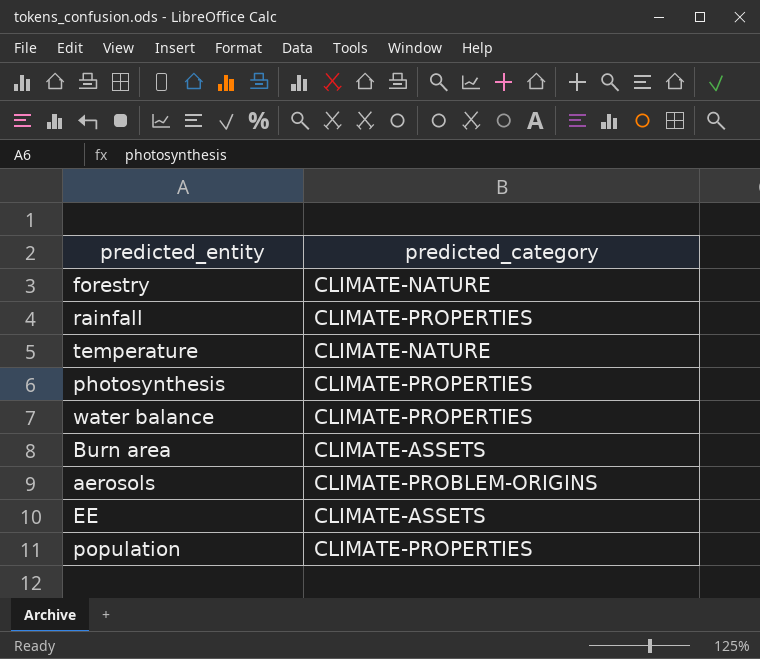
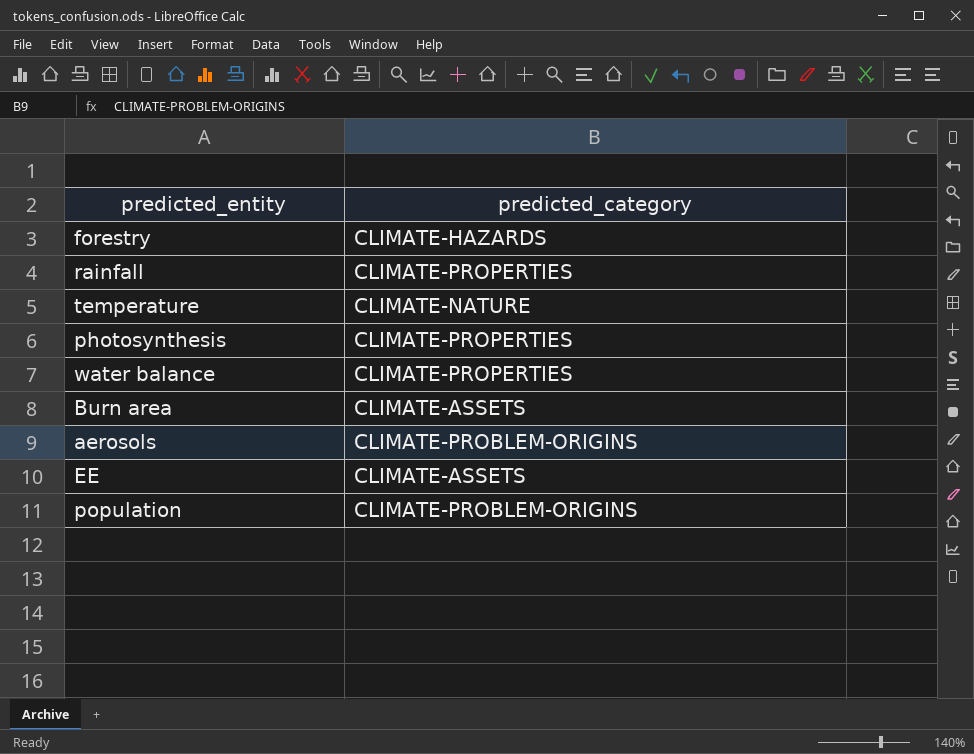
forestry | predicted_category: CLIMATE-NATURE -> CLIMATE-HAZARDS
population | predicted_category: CLIMATE-PROPERTIES -> CLIMATE-PROBLEM-ORIGINS

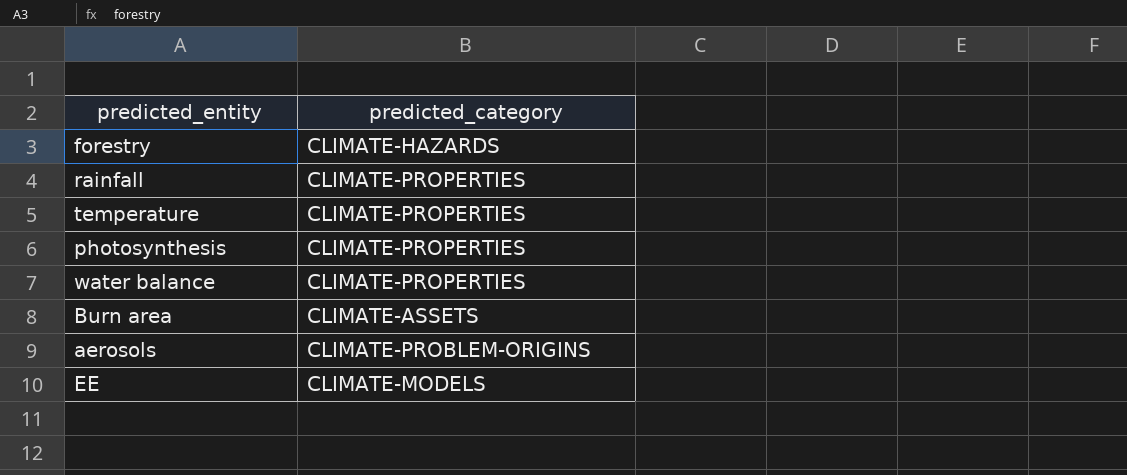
row population: CLIMATE-PROBLEM-ORIGINS -> none
temperature | predicted_category: CLIMATE-NATURE -> CLIMATE-PROPERTIES
EE | predicted_category: CLIMATE-ASSETS -> CLIMATE-MODELS

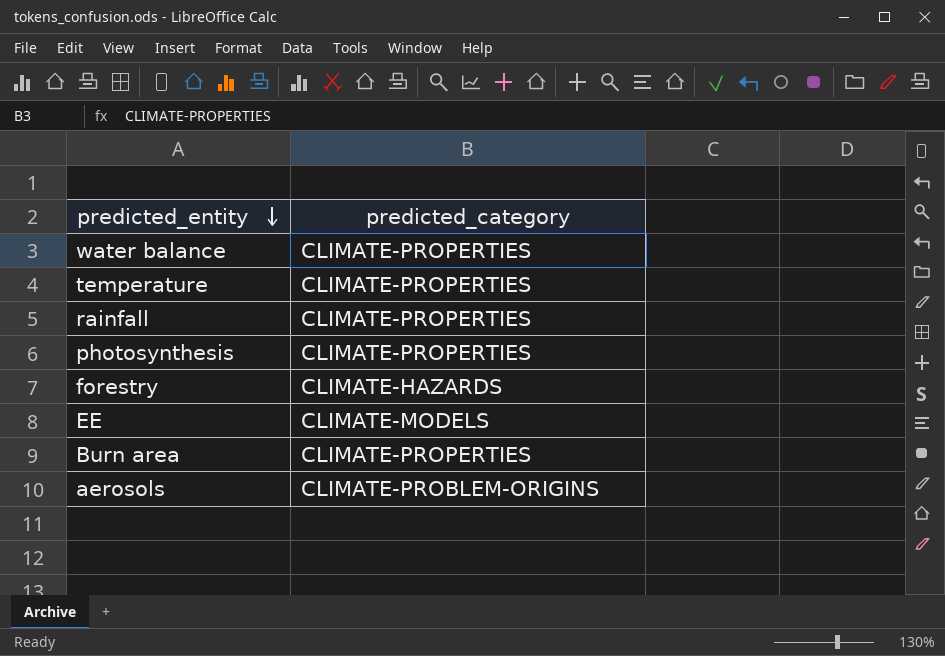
row order: none -> predicted_entity descending
Burn area | predicted_category: CLIMATE-ASSETS -> CLIMATE-PROPERTIES

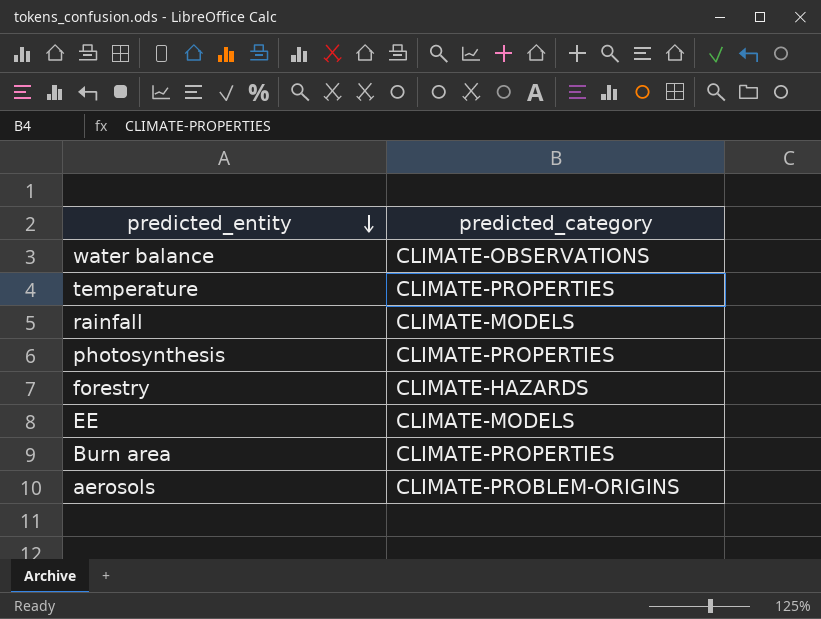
water balance | predicted_category: CLIMATE-PROPERTIES -> CLIMATE-OBSERVATIONS
rainfall | predicted_category: CLIMATE-PROPERTIES -> CLIMATE-MODELS

